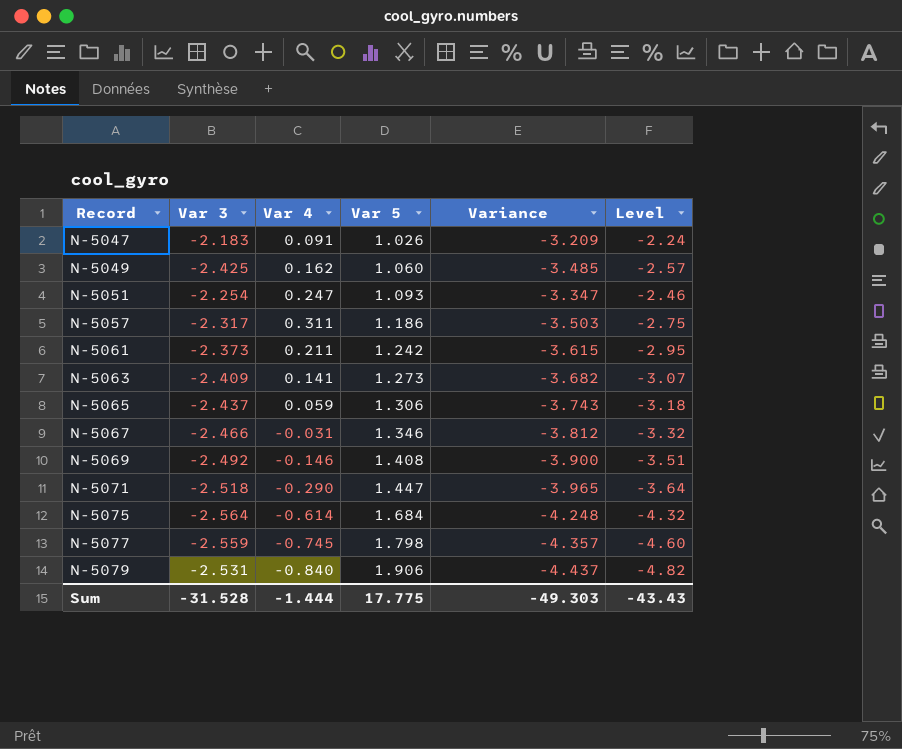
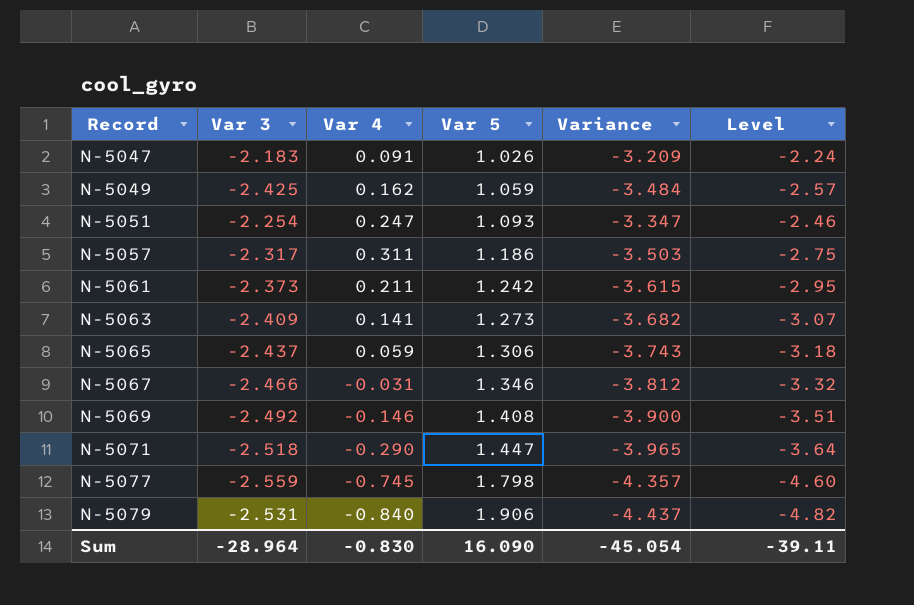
row N-5075: -2.564 | -0.614 | 1.684 | -4.248 | -4.32 -> none
N-5049 | Var 5: 1.060 -> 1.059
N-5049 | Variance: -3.485 -> -3.484
Sum | Var 3: -31.528 -> -28.964
Sum | Var 4: -1.444 -> -0.830
Sum | Var 5: 17.775 -> 16.090
Sum | Variance: -49.303 -> -45.054
Sum | Level: -43.43 -> -39.11

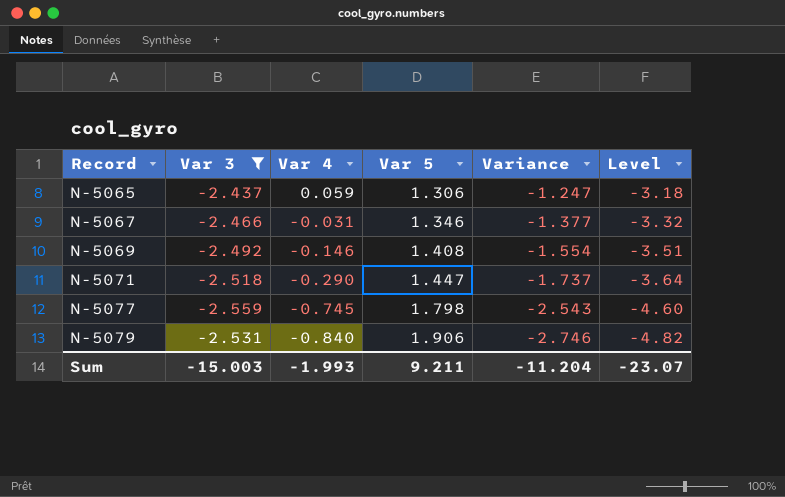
filter: none -> Var 3 <= -2.437
column Variance | formula: [Var 3] - [Var 5] -> [Var 4] - [Var 5]
Sum | Var 3: -28.964 -> -15.003
Sum | Var 4: -0.830 -> -1.993
Sum | Var 5: 16.090 -> 9.211
Sum | Variance: -45.054 -> -11.204
Sum | Level: -39.11 -> -23.07

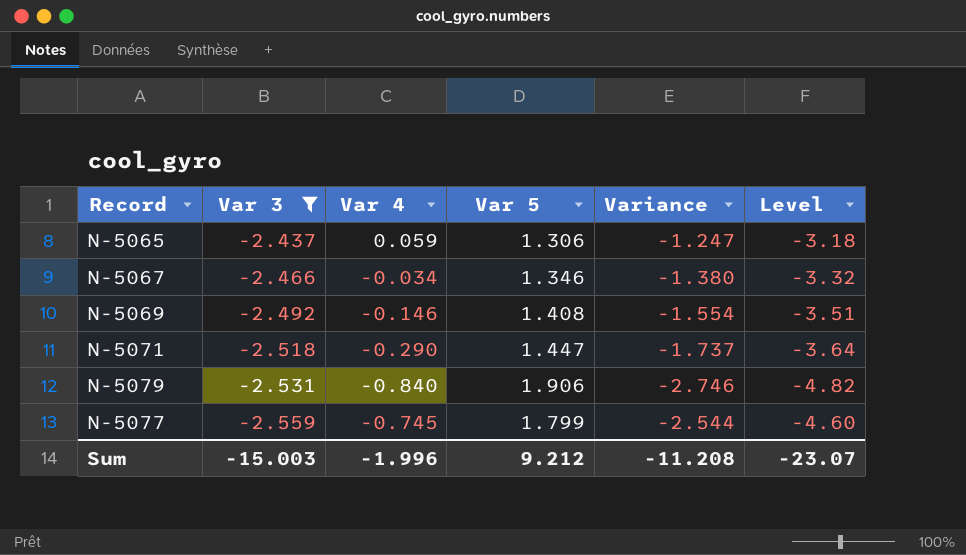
row order: Record ascending -> Var 3 descending
N-5067 | Var 4: -0.031 -> -0.034
N-5067 | Variance: -1.377 -> -1.380
N-5077 | Var 5: 1.798 -> 1.799
N-5077 | Variance: -2.543 -> -2.544
Sum | Var 4: -1.993 -> -1.996
Sum | Var 5: 9.211 -> 9.212
Sum | Variance: -11.204 -> -11.208

